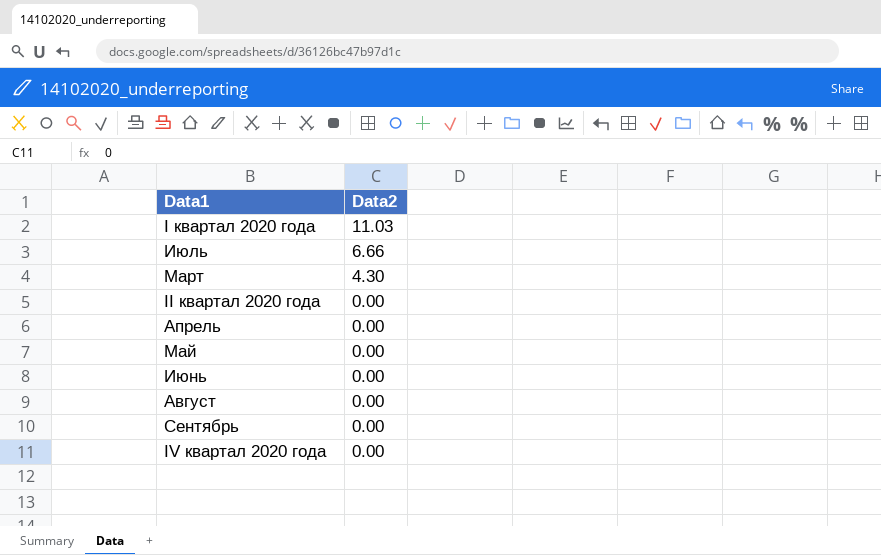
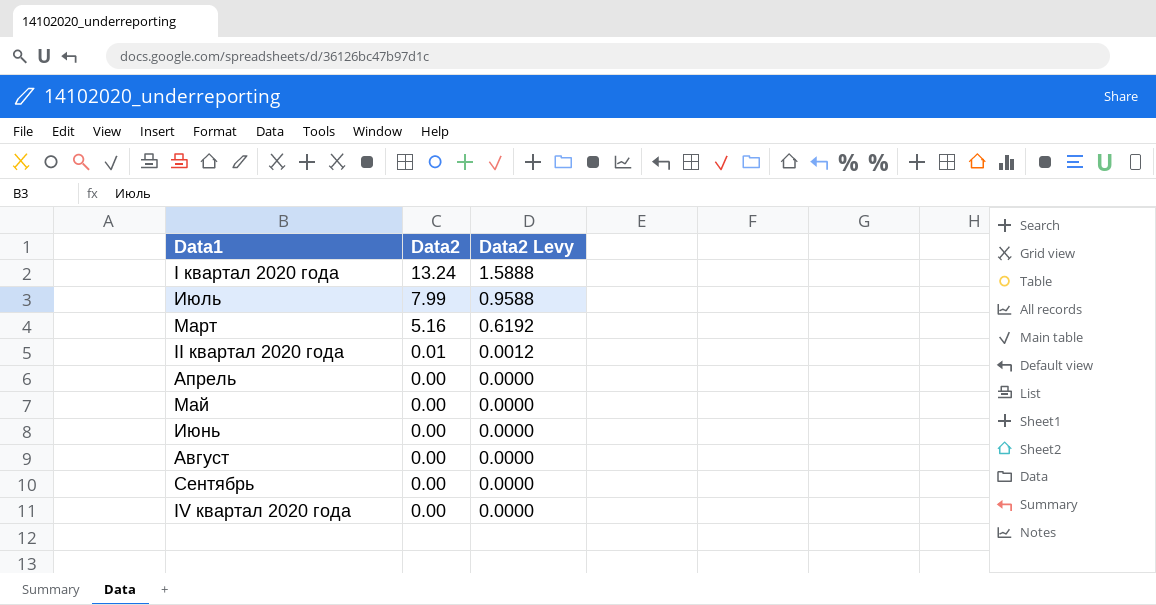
column Data2 Levy | formula: none -> [Data2] * 0.12
I квартал 2020 года | Data2: 11.03 -> 13.24
Июль | Data2: 6.66 -> 7.99
Март | Data2: 4.30 -> 5.16
II квартал 2020 года | Data2: 0.00 -> 0.01

